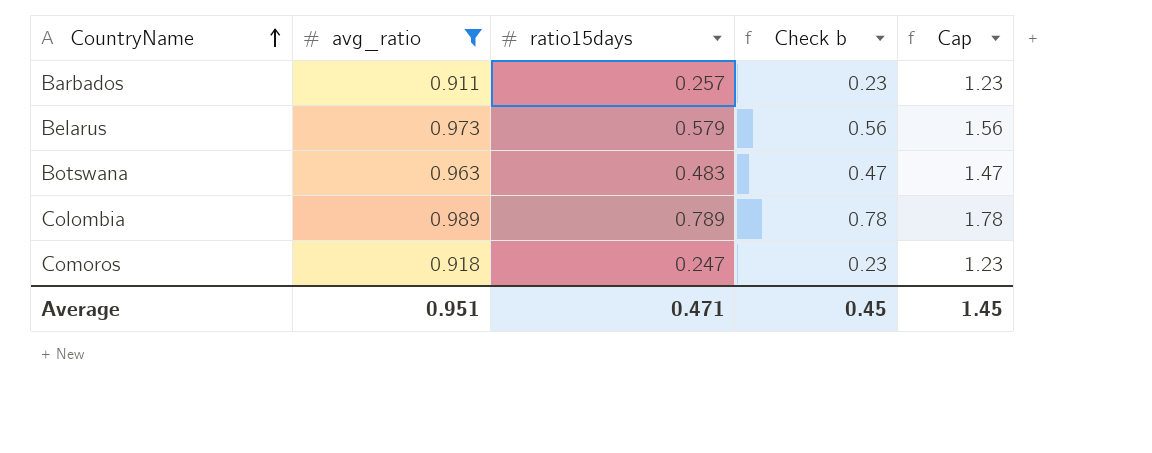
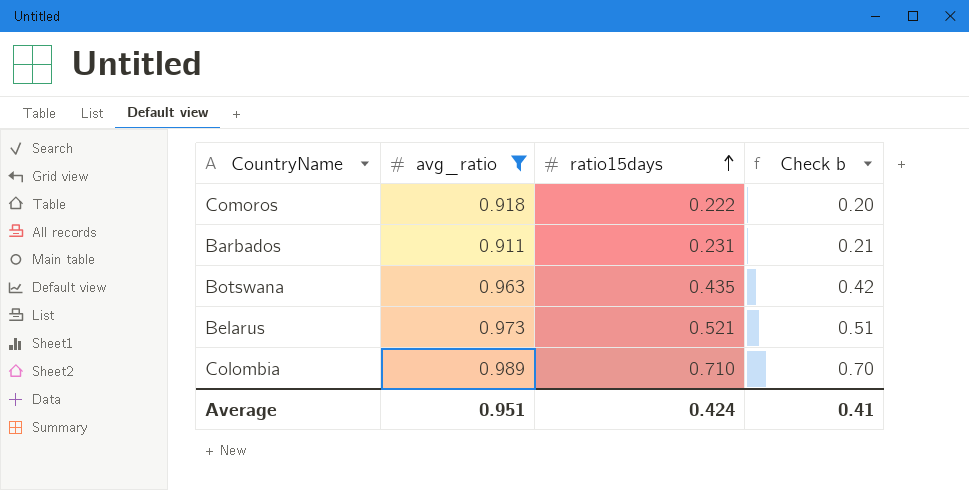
row order: CountryName ascending -> ratio15days ascending
column Cap | formula: [Check b] + 1 -> none
Comoros | ratio15days: 0.247 -> 0.222
Comoros | Check b: 0.23 -> 0.20
Barbados | ratio15days: 0.257 -> 0.231
Barbados | Check b: 0.23 -> 0.21
Botswana | ratio15days: 0.483 -> 0.435
Botswana | Check b: 0.47 -> 0.42
Belarus | ratio15days: 0.579 -> 0.521
Belarus | Check b: 0.56 -> 0.51
Colombia | ratio15days: 0.789 -> 0.710
Colombia | Check b: 0.78 -> 0.70
Average | ratio15days: 0.471 -> 0.424
Average | Check b: 0.45 -> 0.41

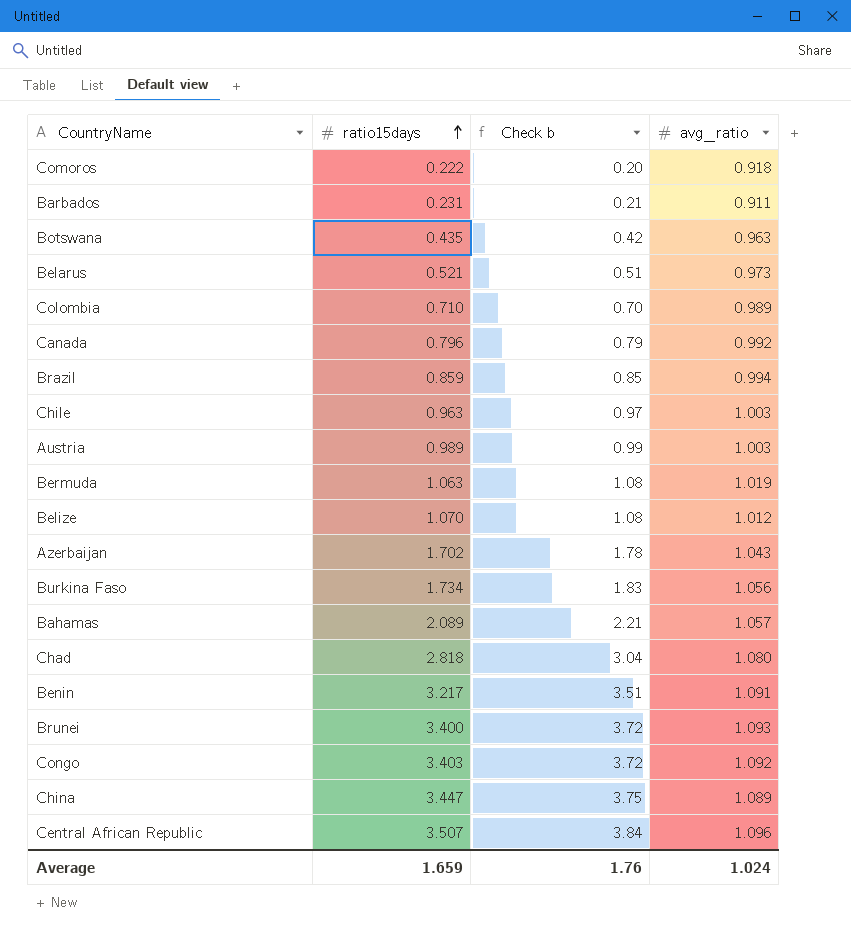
filter: avg_ratio <= 0.989 -> none
column avg_ratio | position: 2 -> 4
Average | ratio15days: 0.424 -> 1.659
Average | Check b: 0.41 -> 1.76
Average | avg_ratio: 0.951 -> 1.024

